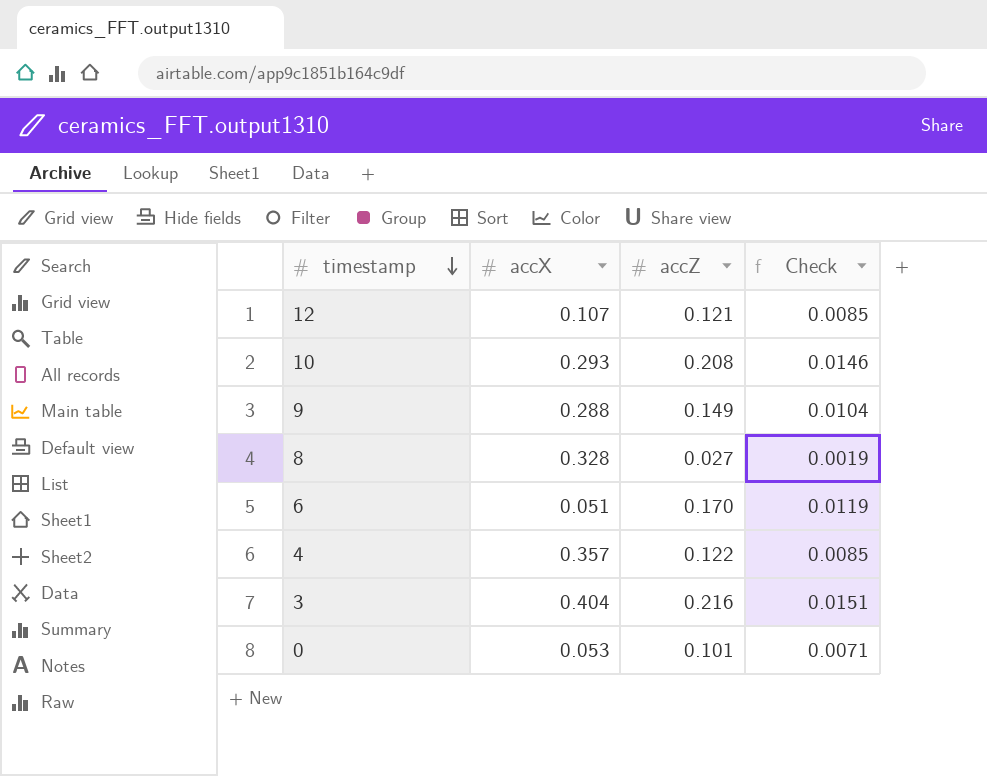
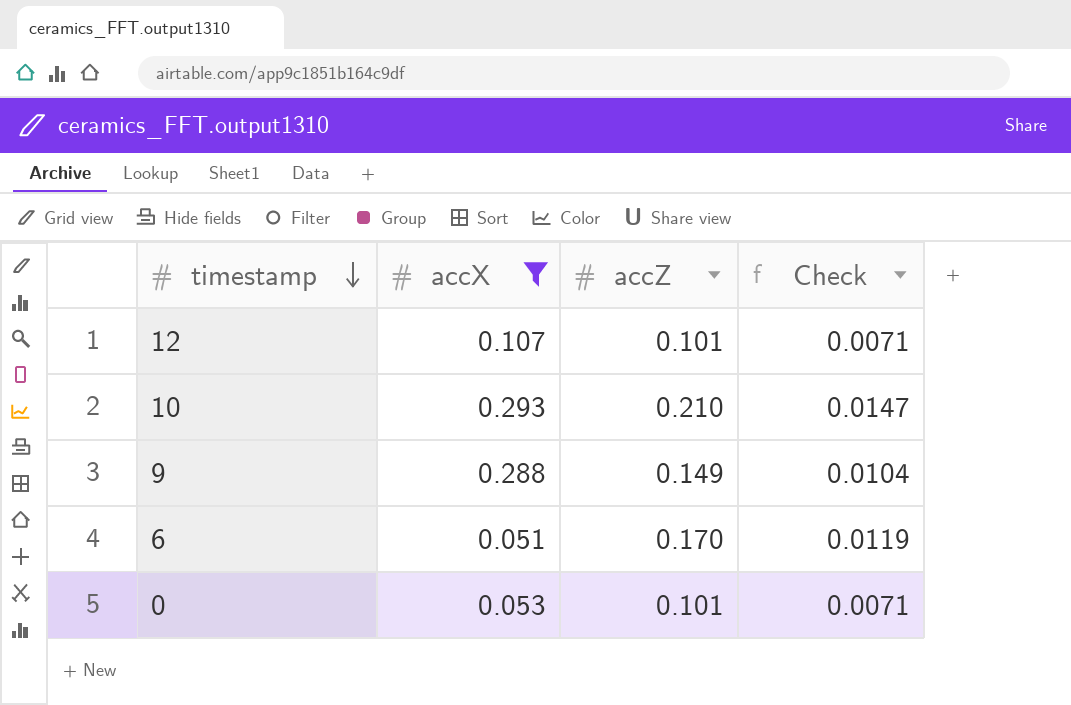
filter: none -> accX <= 0.293
12 | accZ: 0.121 -> 0.101
12 | Check: 0.0085 -> 0.0071
10 | accZ: 0.208 -> 0.210
10 | Check: 0.0146 -> 0.0147

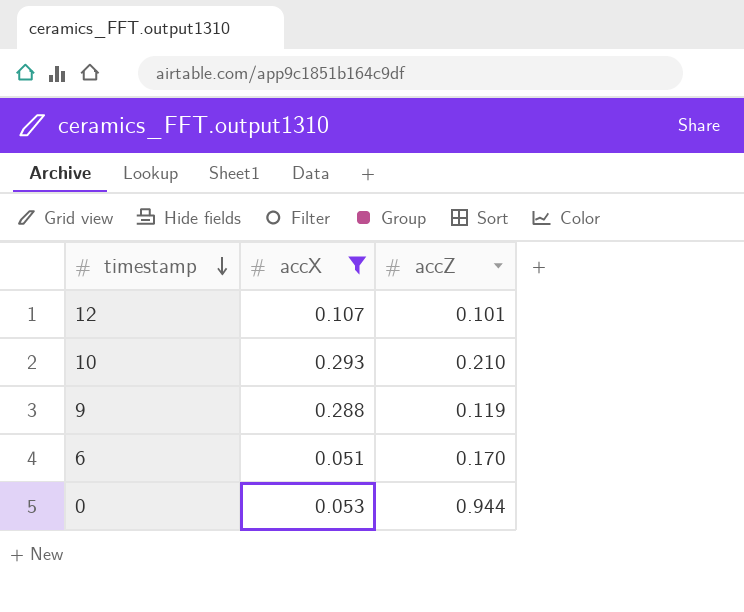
column Check | formula: [accZ] * 0.07 -> none
9 | accZ: 0.149 -> 0.119
0 | accZ: 0.101 -> 0.944

